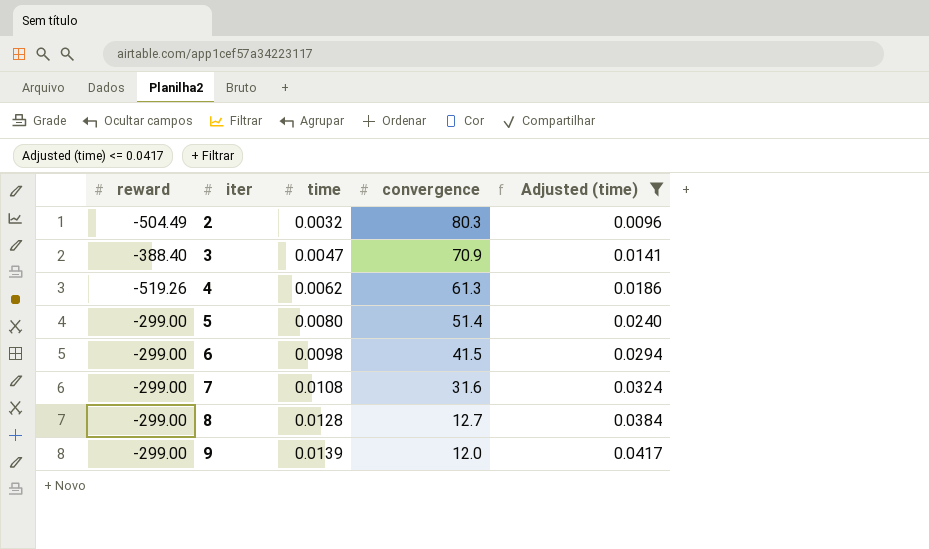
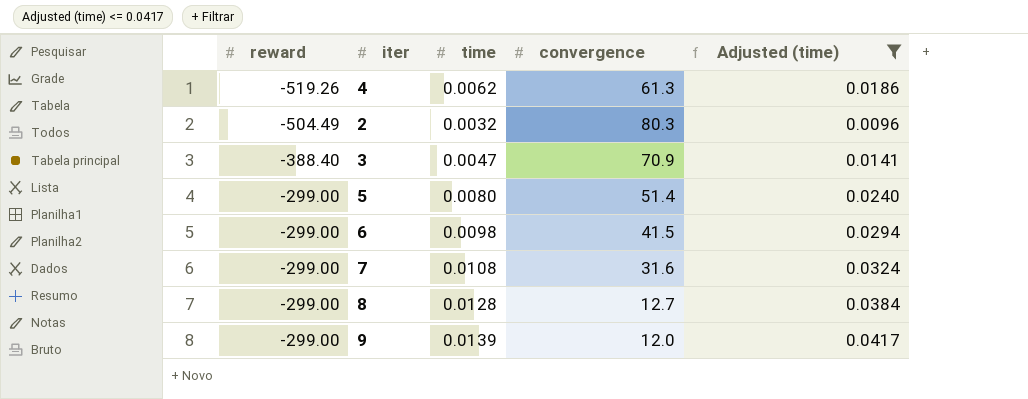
row order: iter ascending -> reward ascending

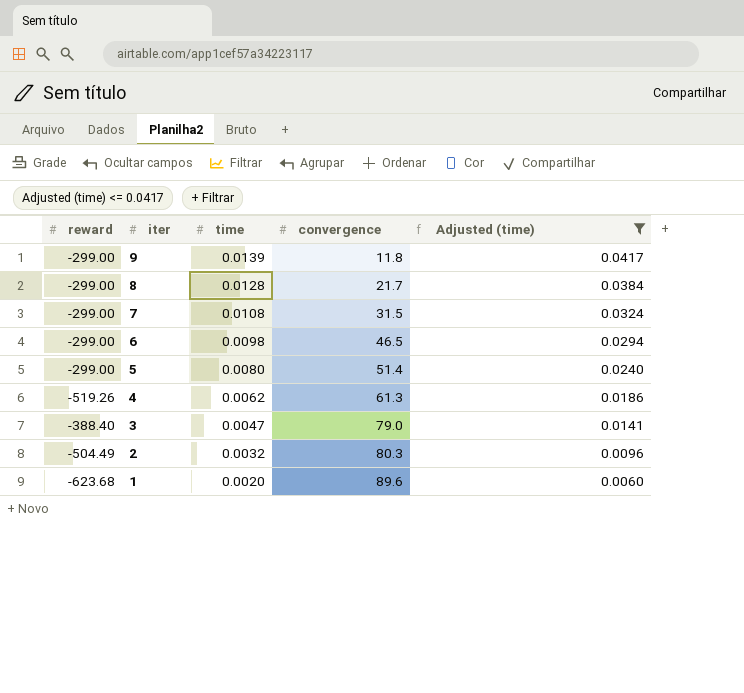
row order: reward ascending -> iter descending
9 | convergence: 12.0 -> 11.8
8 | convergence: 12.7 -> 21.7
7 | convergence: 31.6 -> 31.5
6 | convergence: 41.5 -> 46.5
3 | convergence: 70.9 -> 79.0
row 1: none -> -623.68 | 0.0020 | 89.6 | 0.0060

